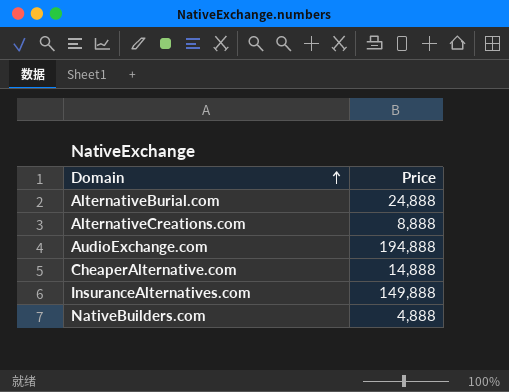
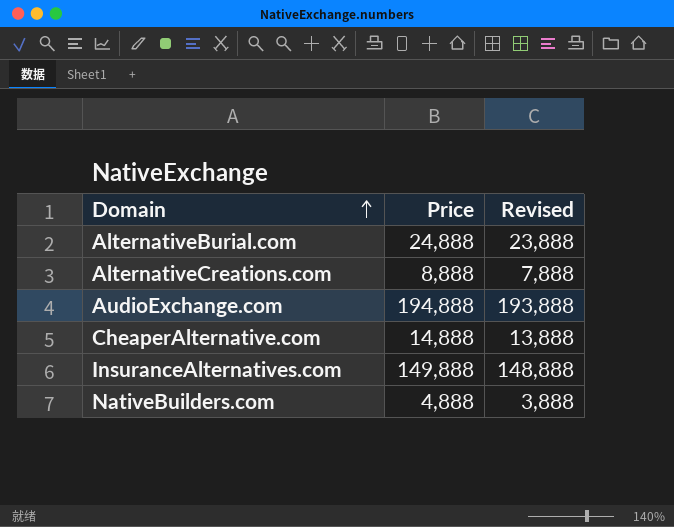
column Revised | formula: none -> [Price] - 1000

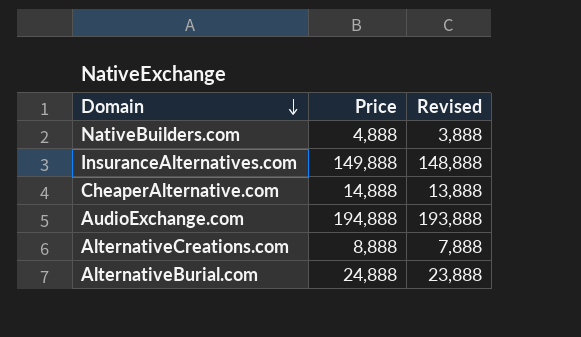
row order: Domain ascending -> Domain descending

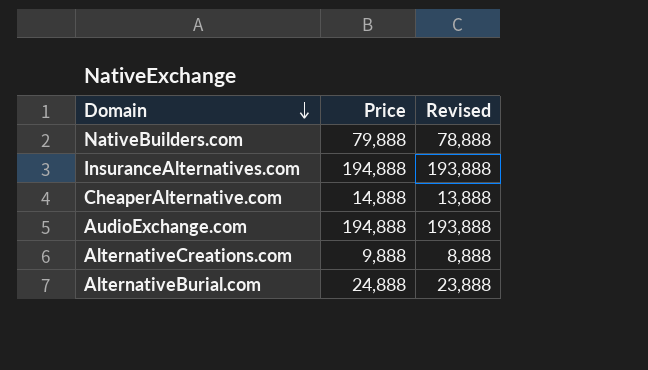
NativeBuilders.com | Price: 4,888 -> 79,888
NativeBuilders.com | Revised: 3,888 -> 78,888
InsuranceAlternatives.com | Price: 149,888 -> 194,888
InsuranceAlternatives.com | Revised: 148,888 -> 193,888
AlternativeCreations.com | Price: 8,888 -> 9,888
AlternativeCreations.com | Revised: 7,888 -> 8,888

